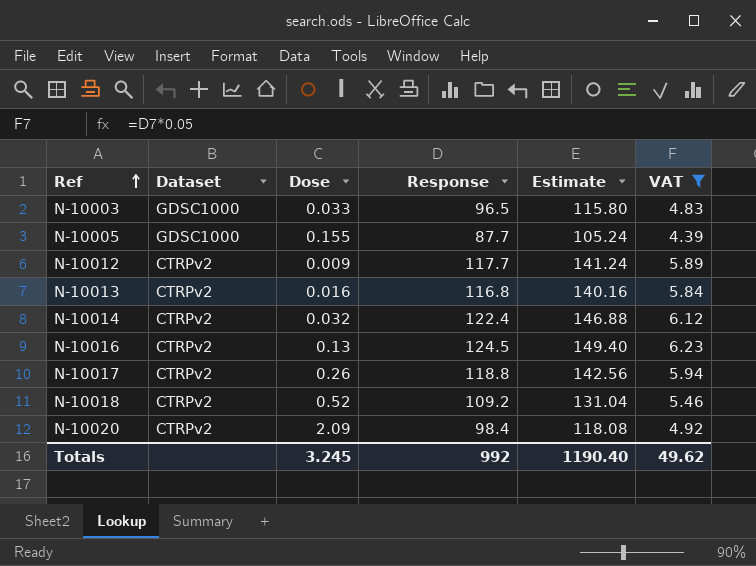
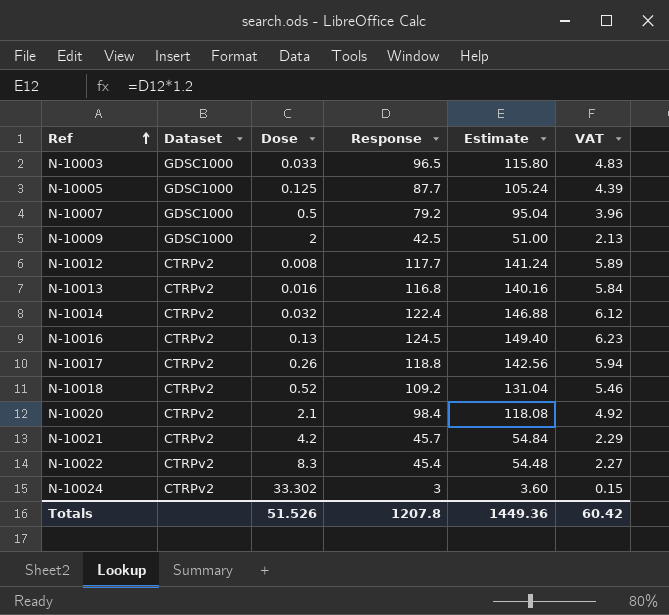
filter: VAT >= 4.39 -> none
N-10005 | Dose: 0.155 -> 0.125
N-10012 | Dose: 0.009 -> 0.008
N-10020 | Dose: 2.09 -> 2.1
Totals | Dose: 3.245 -> 51.526
Totals | Response: 992 -> 1207.8
Totals | Estimate: 1190.40 -> 1449.36
Totals | VAT: 49.62 -> 60.42

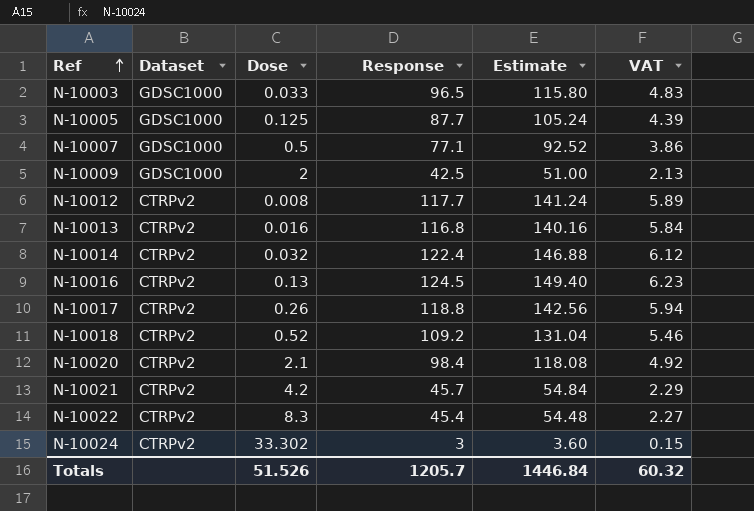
N-10007 | Response: 79.2 -> 77.1
N-10007 | Estimate: 95.04 -> 92.52
N-10007 | VAT: 3.96 -> 3.86
Totals | Response: 1207.8 -> 1205.7
Totals | Estimate: 1449.36 -> 1446.84
Totals | VAT: 60.42 -> 60.32

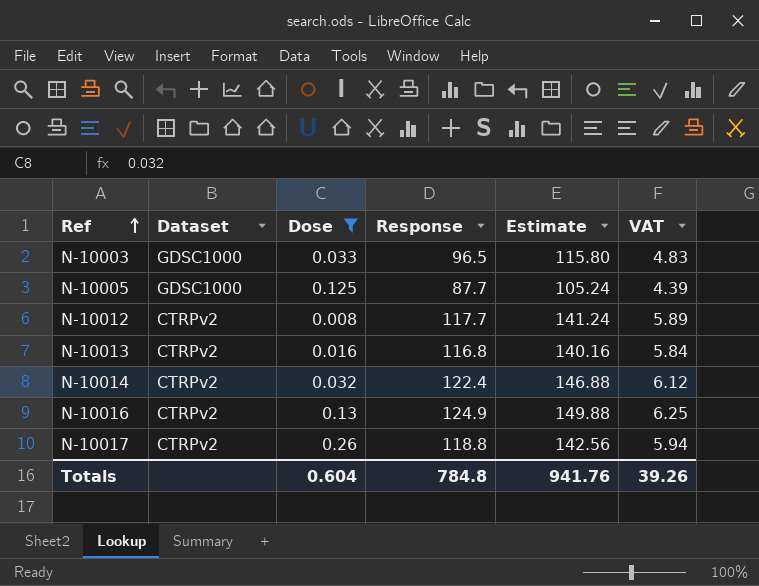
filter: none -> Dose <= 0.26
N-10016 | Response: 124.5 -> 124.9
N-10016 | Estimate: 149.40 -> 149.88
N-10016 | VAT: 6.23 -> 6.25
Totals | Dose: 51.526 -> 0.604
Totals | Response: 1205.7 -> 784.8
Totals | Estimate: 1446.84 -> 941.76
Totals | VAT: 60.32 -> 39.26

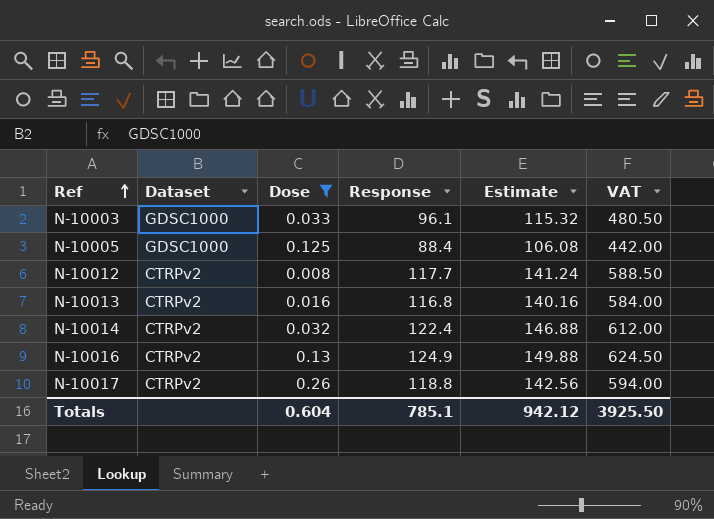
column VAT | formula: [Response] * 0.05 -> [Response] * 5
N-10003 | Response: 96.5 -> 96.1
N-10003 | Estimate: 115.80 -> 115.32
N-10005 | Response: 87.7 -> 88.4
N-10005 | Estimate: 105.24 -> 106.08
Totals | Response: 784.8 -> 785.1
Totals | Estimate: 941.76 -> 942.12
Totals | VAT: 39.26 -> 3925.50

